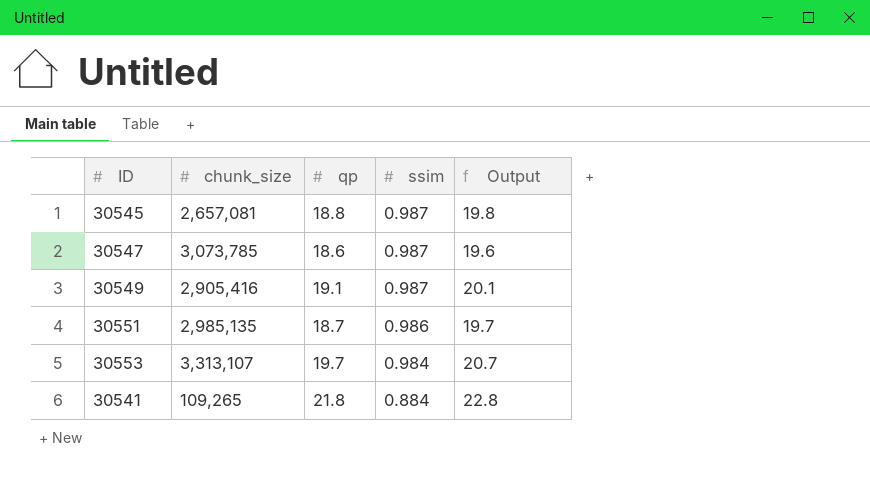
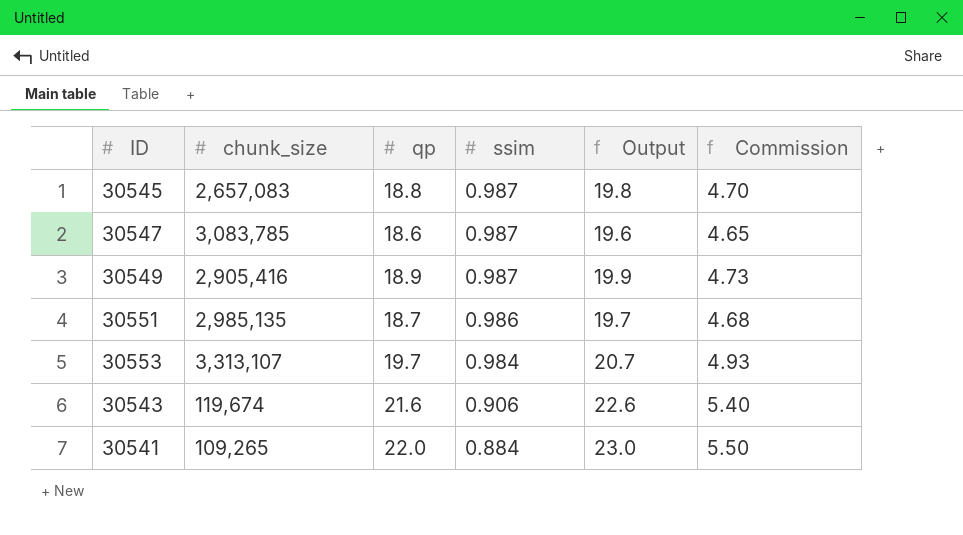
column Commission | formula: none -> [qp] * 0.25
30545 | chunk_size: 2,657,081 -> 2,657,083
30547 | chunk_size: 3,073,785 -> 3,083,785
30549 | qp: 19.1 -> 18.9
30549 | Output: 20.1 -> 19.9
row 30543: none -> 119,674 | 21.6 | 0.906 | 22.6 | 5.40
30541 | qp: 21.8 -> 22.0
30541 | Output: 22.8 -> 23.0

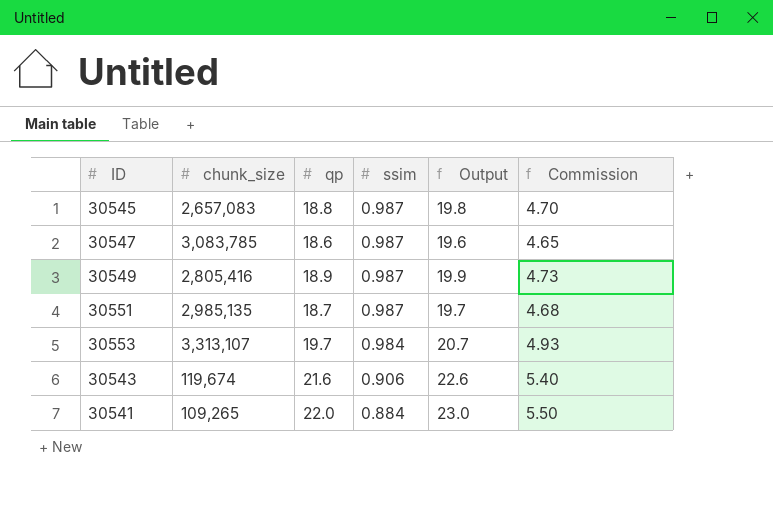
30549 | chunk_size: 2,905,416 -> 2,805,416
30551 | ssim: 0.986 -> 0.987

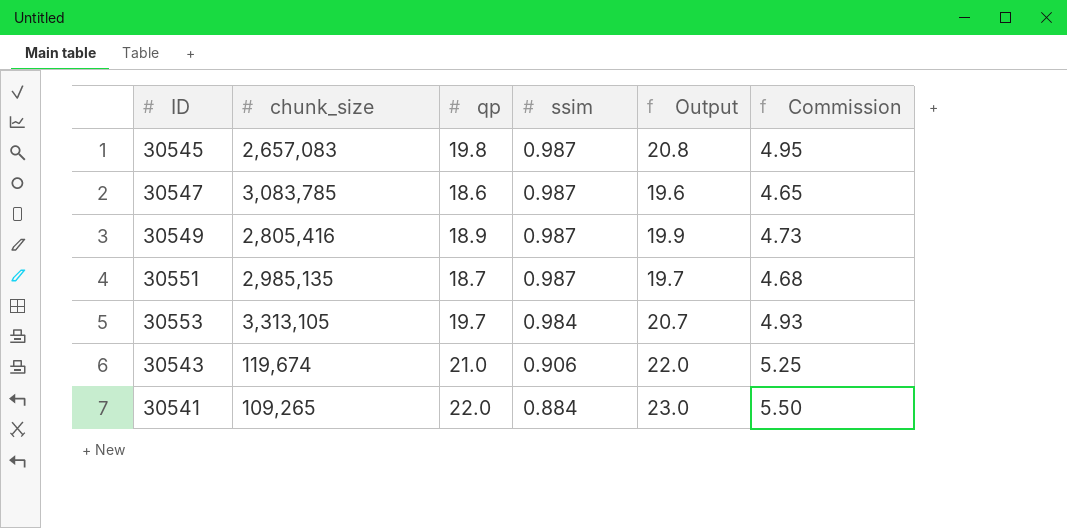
30545 | qp: 18.8 -> 19.8
30545 | Output: 19.8 -> 20.8
30545 | Commission: 4.70 -> 4.95
30553 | chunk_size: 3,313,107 -> 3,313,105
30543 | qp: 21.6 -> 21.0
30543 | Output: 22.6 -> 22.0
30543 | Commission: 5.40 -> 5.25

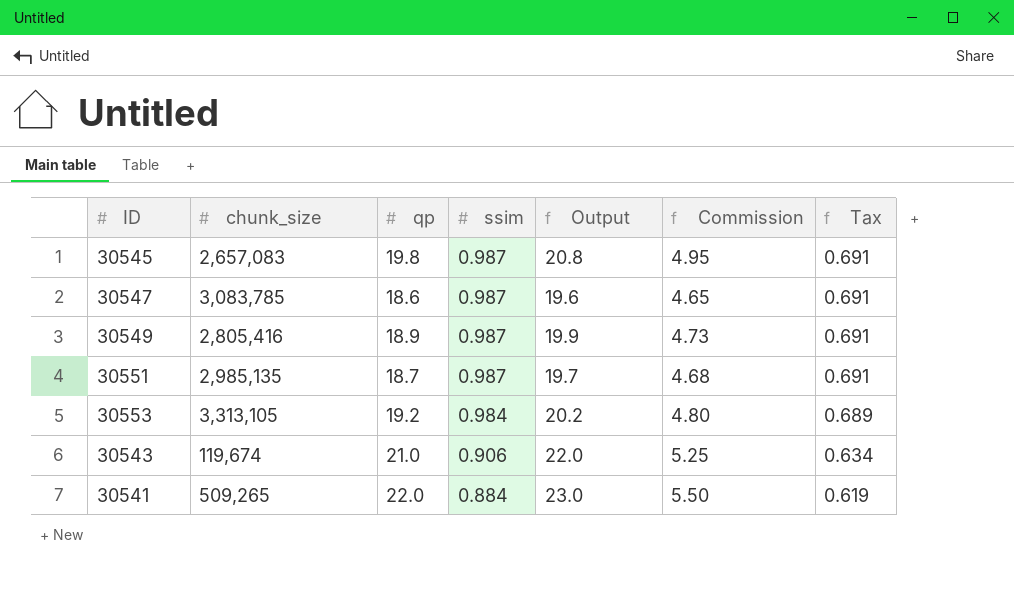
column Tax | formula: none -> [ssim] * 0.7
30553 | qp: 19.7 -> 19.2
30553 | Output: 20.7 -> 20.2
30553 | Commission: 4.93 -> 4.80
30541 | chunk_size: 109,265 -> 509,265

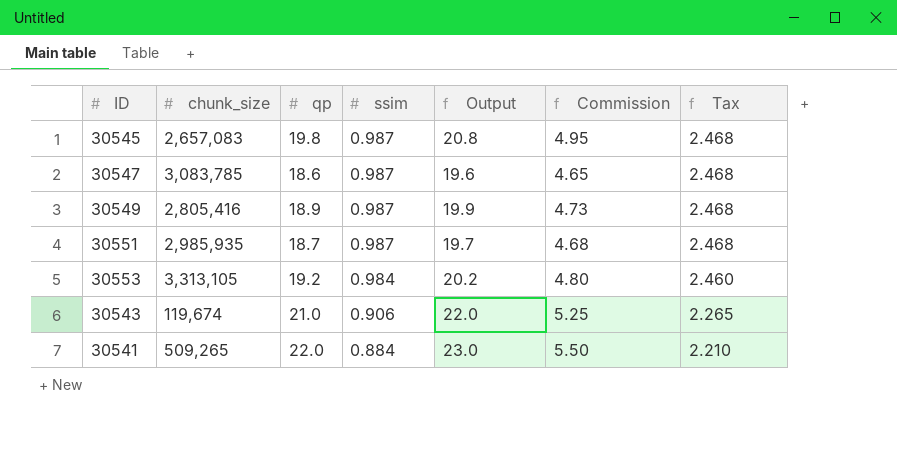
column Tax | formula: [ssim] * 0.7 -> [ssim] * 2.5
30551 | chunk_size: 2,985,135 -> 2,985,935

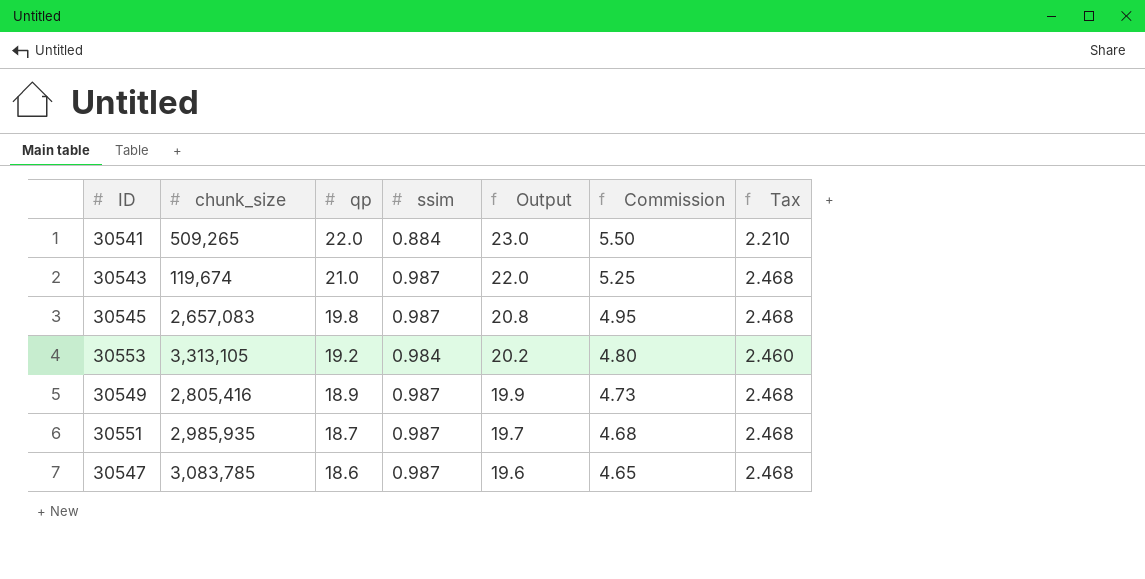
row order: ssim descending -> qp descending
30543 | ssim: 0.906 -> 0.987
30543 | Tax: 2.265 -> 2.468

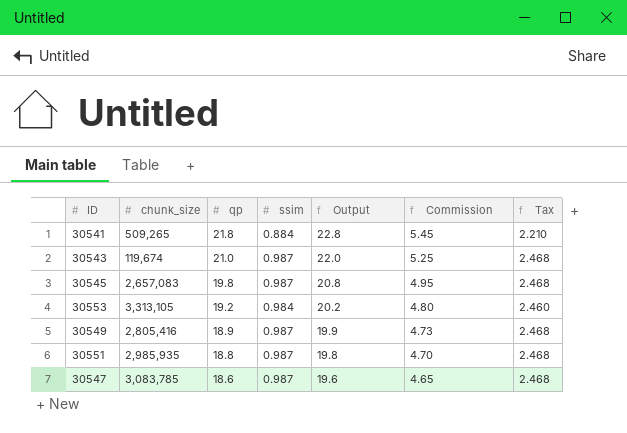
30541 | qp: 22.0 -> 21.8
30541 | Output: 23.0 -> 22.8
30541 | Commission: 5.50 -> 5.45
30551 | qp: 18.7 -> 18.8
30551 | Output: 19.7 -> 19.8
30551 | Commission: 4.68 -> 4.70

